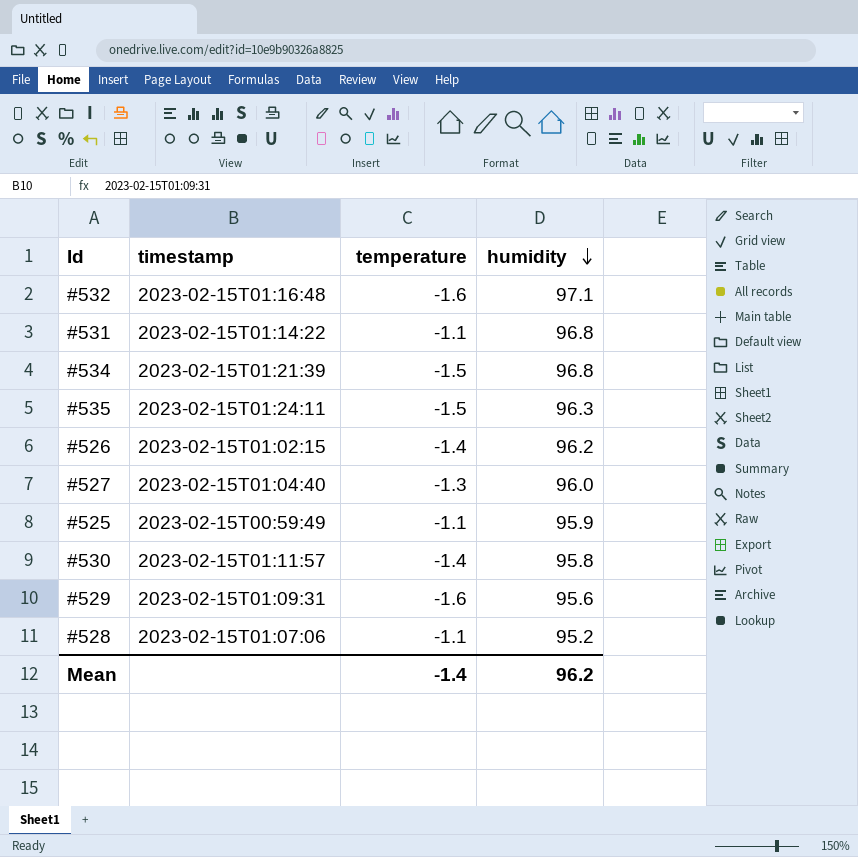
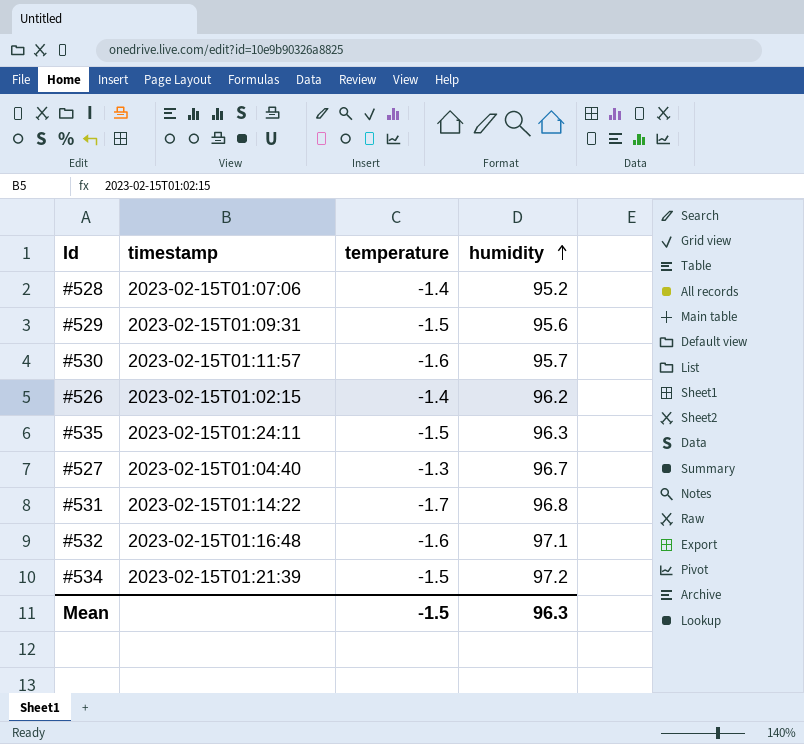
row order: humidity descending -> humidity ascending
row #525: 2023-02-15T00:59:49 | -1.1 | 95.9 -> none
#528 | temperature: -1.1 -> -1.4
#529 | temperature: -1.6 -> -1.5
#530 | temperature: -1.4 -> -1.6
#530 | humidity: 95.8 -> 95.7
#527 | humidity: 96.0 -> 96.7
#531 | temperature: -1.1 -> -1.7
#534 | humidity: 96.8 -> 97.2
Mean | temperature: -1.4 -> -1.5
Mean | humidity: 96.2 -> 96.3

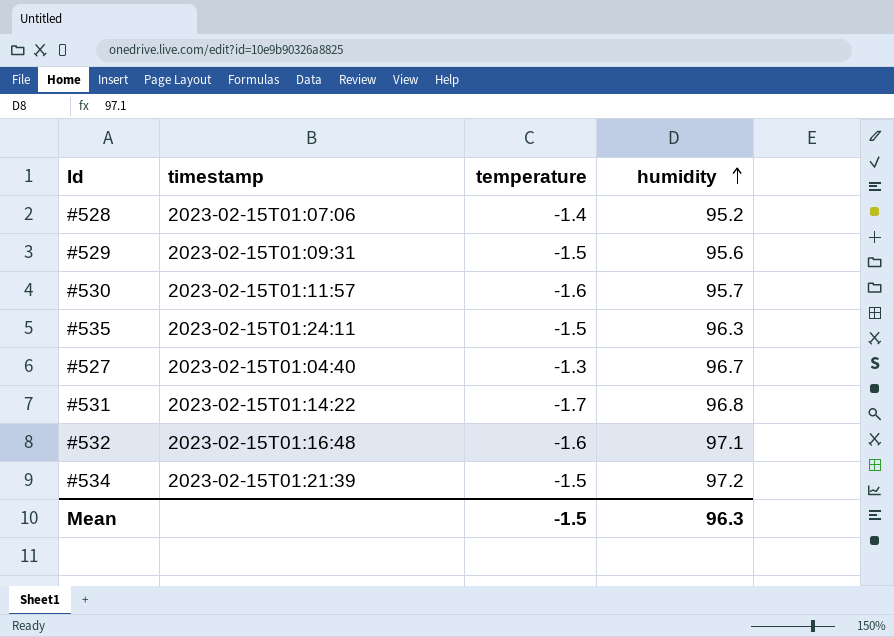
row #526: 2023-02-15T01:02:15 | -1.4 | 96.2 -> none

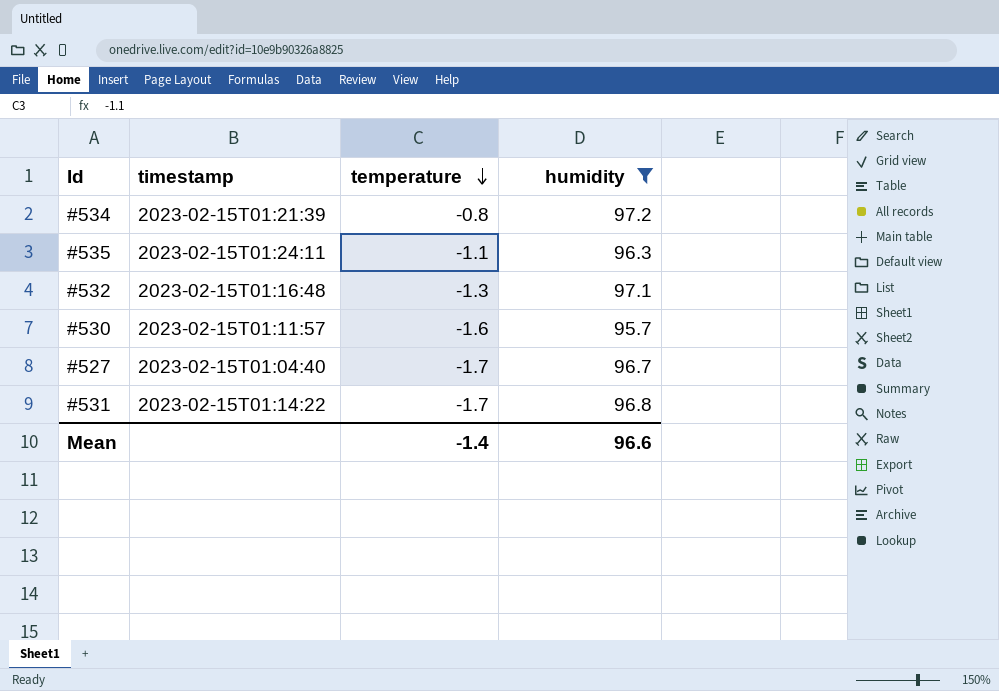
filter: none -> humidity >= 95.7
row order: humidity ascending -> temperature descending
#534 | temperature: -1.5 -> -0.8
#535 | temperature: -1.5 -> -1.1
#532 | temperature: -1.6 -> -1.3
#527 | temperature: -1.3 -> -1.7
Mean | temperature: -1.5 -> -1.4
Mean | humidity: 96.3 -> 96.6

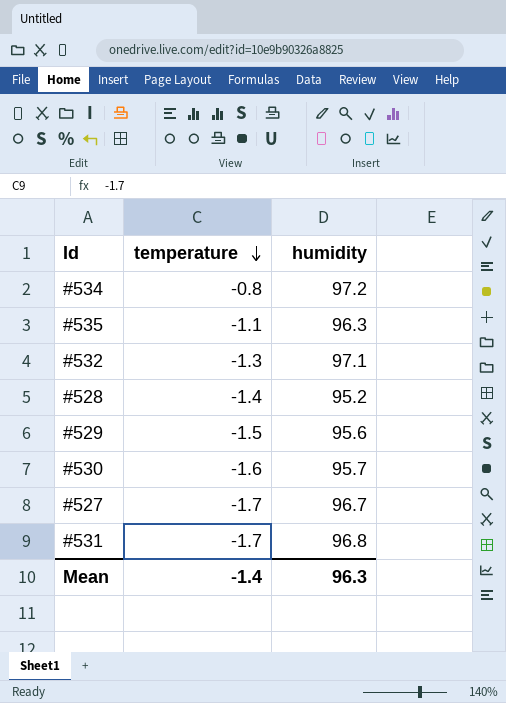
filter: humidity >= 95.7 -> none
column timestamp | position: 2 -> none
Mean | humidity: 96.6 -> 96.3

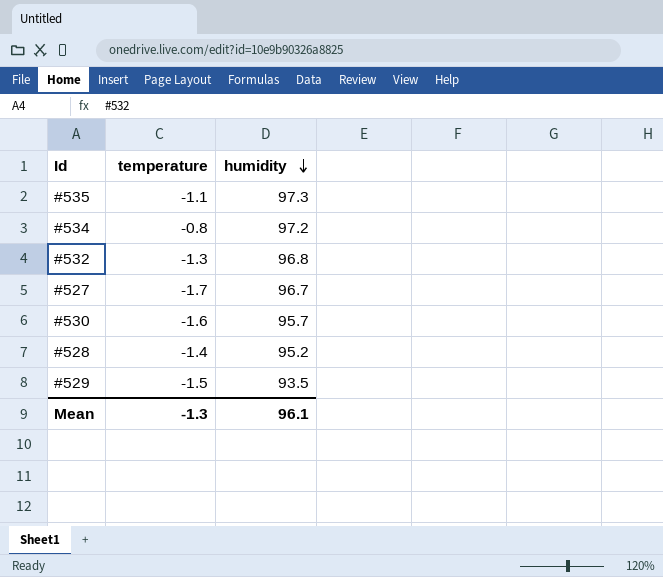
row order: temperature descending -> humidity descending
row #531: -1.7 | 96.8 -> none
#535 | humidity: 96.3 -> 97.3
#532 | humidity: 97.1 -> 96.8
#529 | humidity: 95.6 -> 93.5
Mean | temperature: -1.4 -> -1.3
Mean | humidity: 96.3 -> 96.1

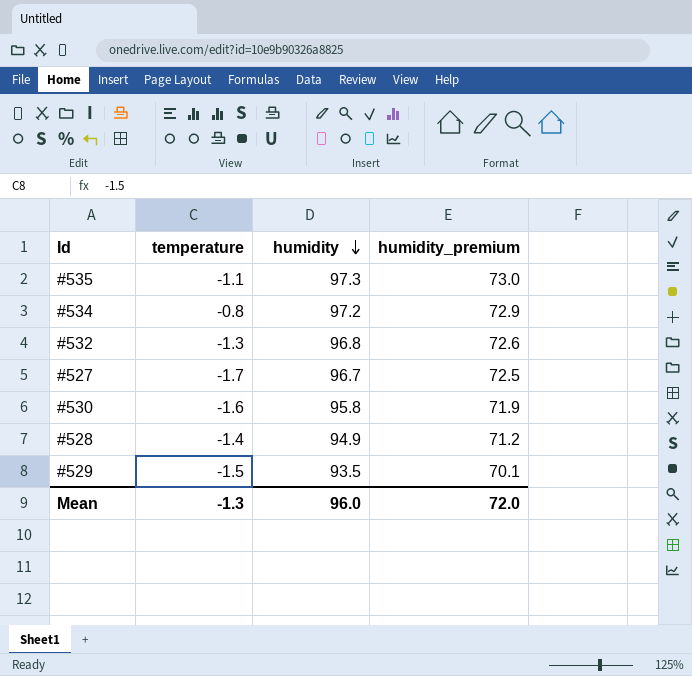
column humidity_premium | formula: none -> [humidity] * 0.75
#530 | humidity: 95.7 -> 95.8
#528 | humidity: 95.2 -> 94.9
Mean | humidity: 96.1 -> 96.0

